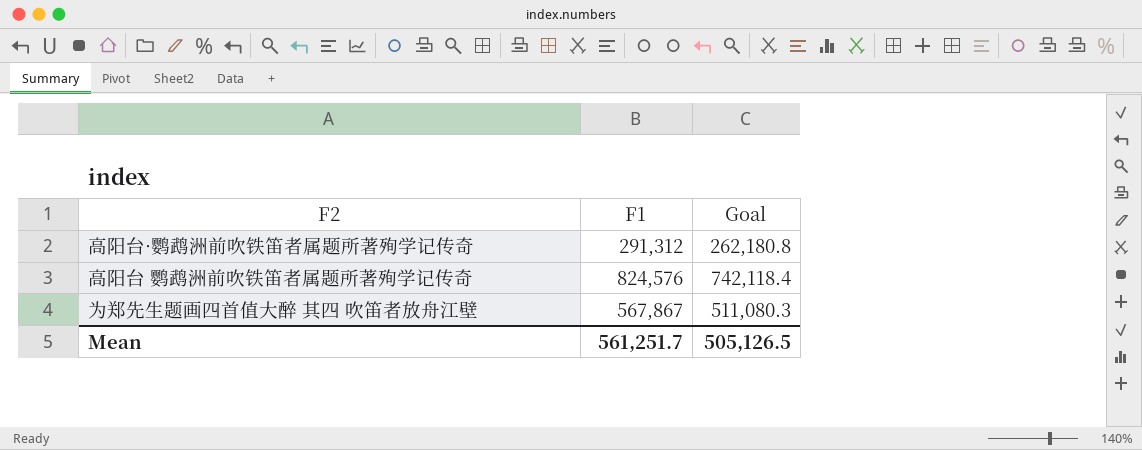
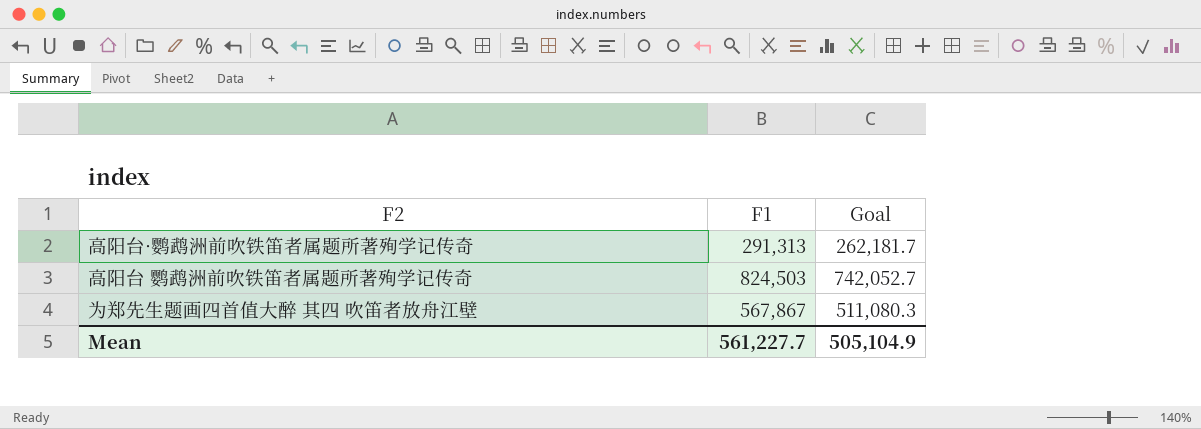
高阳台·鹦鹉洲前吹铁笛者属题所著殉学记传奇 | F1: 291,312 -> 291,313
高阳台·鹦鹉洲前吹铁笛者属题所著殉学记传奇 | Goal: 262,180.8 -> 262,181.7
高阳台 鹦鹉洲前吹铁笛者属题所著殉学记传奇 | F1: 824,576 -> 824,503
高阳台 鹦鹉洲前吹铁笛者属题所著殉学记传奇 | Goal: 742,118.4 -> 742,052.7
Mean | F1: 561,251.7 -> 561,227.7
Mean | Goal: 505,126.5 -> 505,104.9

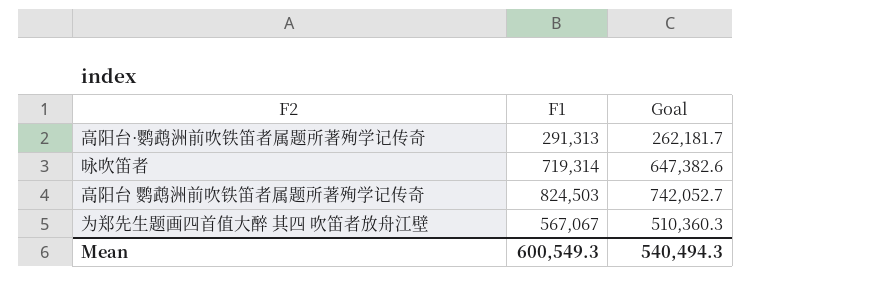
row 咏吹笛者: none -> 719,314 | 647,382.6
为郑先生题画四首值大醉 其四 吹笛者放舟江壁 | F1: 567,867 -> 567,067
为郑先生题画四首值大醉 其四 吹笛者放舟江壁 | Goal: 511,080.3 -> 510,360.3
Mean | F1: 561,227.7 -> 600,549.3
Mean | Goal: 505,104.9 -> 540,494.3

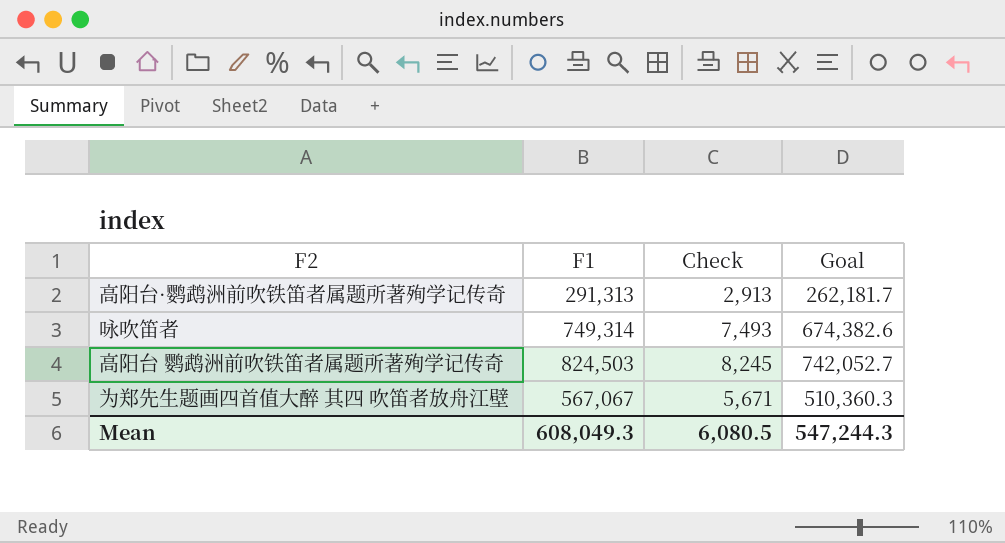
column Check | formula: none -> [F1] * 0.01
咏吹笛者 | F1: 719,314 -> 749,314
咏吹笛者 | Goal: 647,382.6 -> 674,382.6
Mean | F1: 600,549.3 -> 608,049.3
Mean | Goal: 540,494.3 -> 547,244.3

